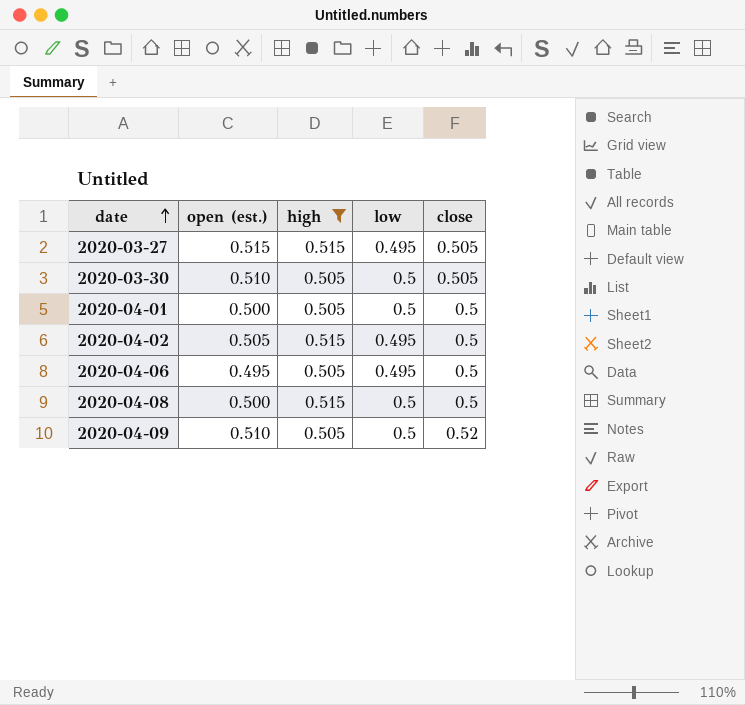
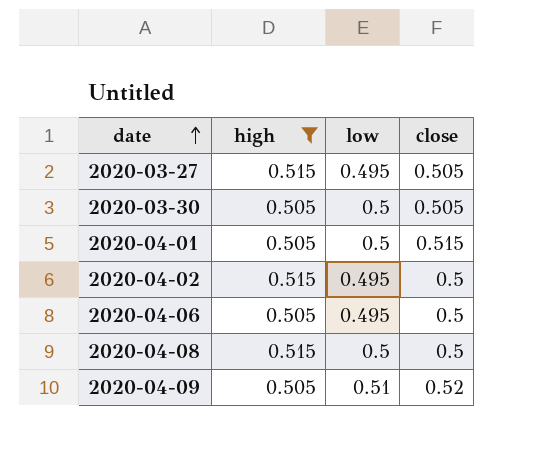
column open (est.) | position: 2 -> none
2020-04-01 | close: 0.5 -> 0.515
2020-04-09 | low: 0.5 -> 0.51

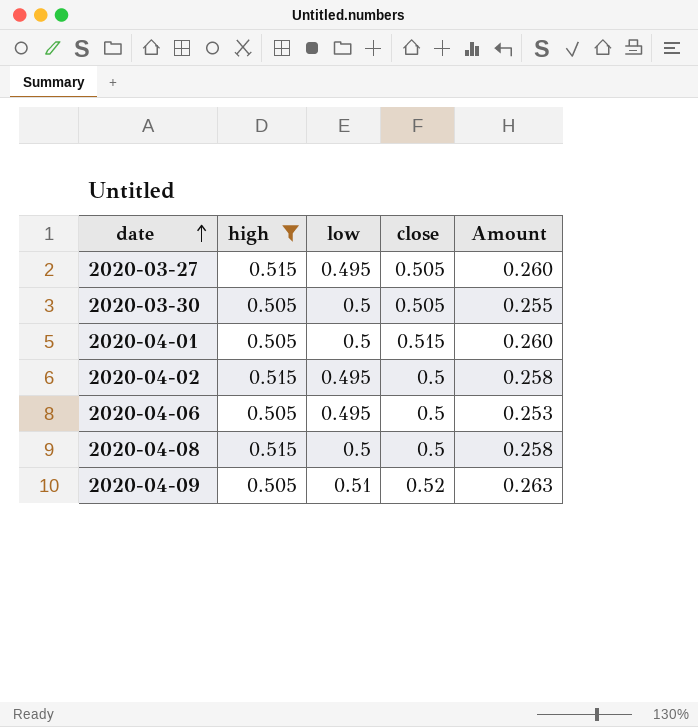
column Amount | formula: none -> [high] * [close]

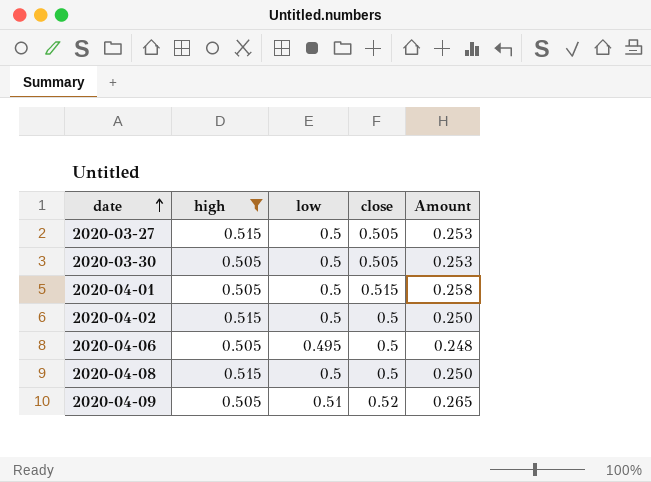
column Amount | formula: [high] * [close] -> [low] * [close]
2020-03-27 | low: 0.495 -> 0.5
2020-04-02 | low: 0.495 -> 0.5

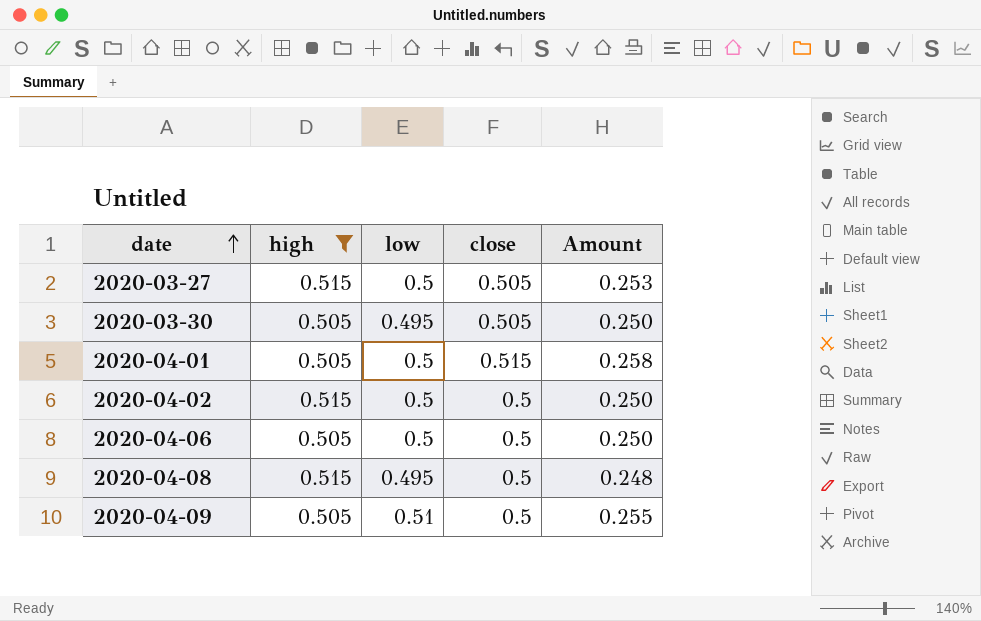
2020-03-30 | low: 0.5 -> 0.495
2020-03-30 | Amount: 0.253 -> 0.250
2020-04-06 | low: 0.495 -> 0.5
2020-04-06 | Amount: 0.248 -> 0.250
2020-04-08 | low: 0.5 -> 0.495
2020-04-08 | Amount: 0.250 -> 0.248
2020-04-09 | close: 0.52 -> 0.5
2020-04-09 | Amount: 0.265 -> 0.255

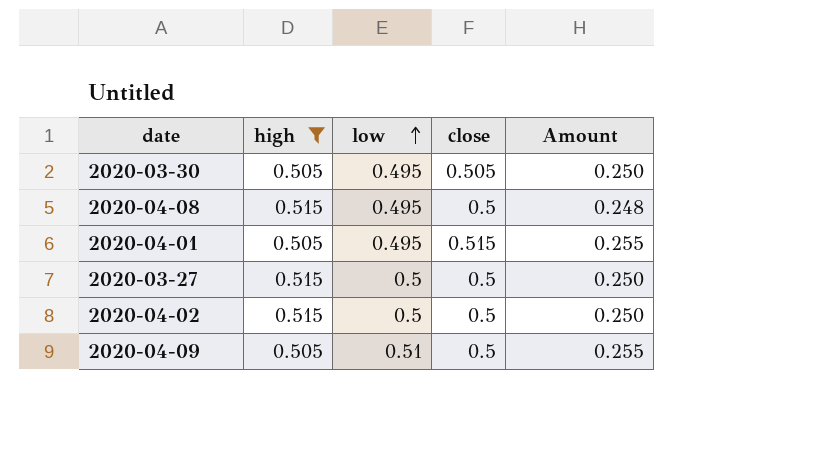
row order: date ascending -> low ascending
row 2020-04-06: 0.505 | 0.5 | 0.5 | 0.250 -> none
2020-04-01 | low: 0.5 -> 0.495
2020-04-01 | Amount: 0.258 -> 0.255
2020-03-27 | close: 0.505 -> 0.5
2020-03-27 | Amount: 0.253 -> 0.250

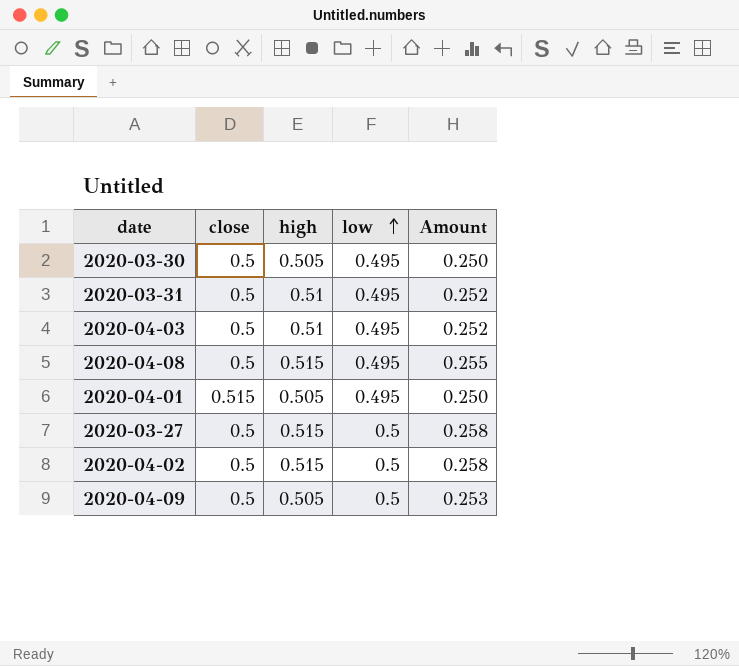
filter: high != 0.51 -> none
column close | position: 4 -> 2
column Amount | formula: [low] * [close] -> [high] * [low]
2020-03-30 | close: 0.505 -> 0.5
2020-04-09 | low: 0.51 -> 0.5

